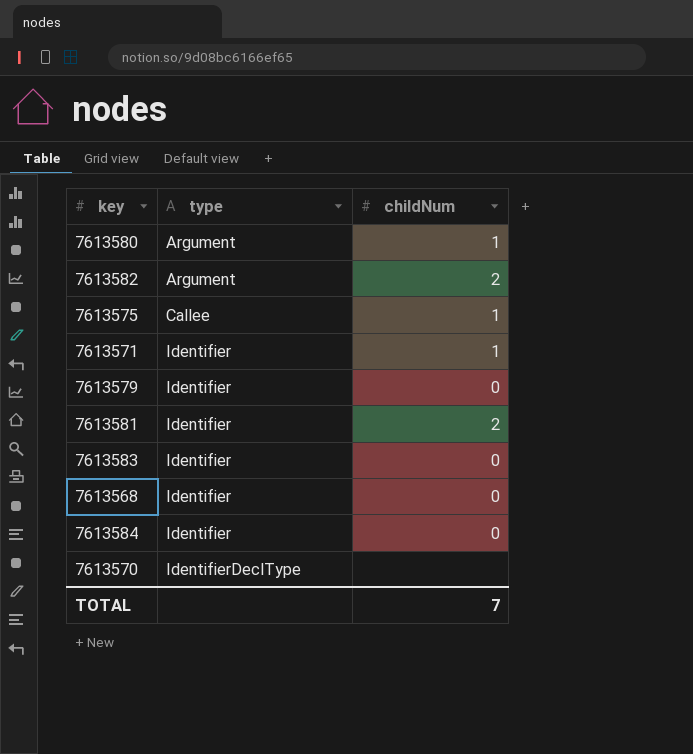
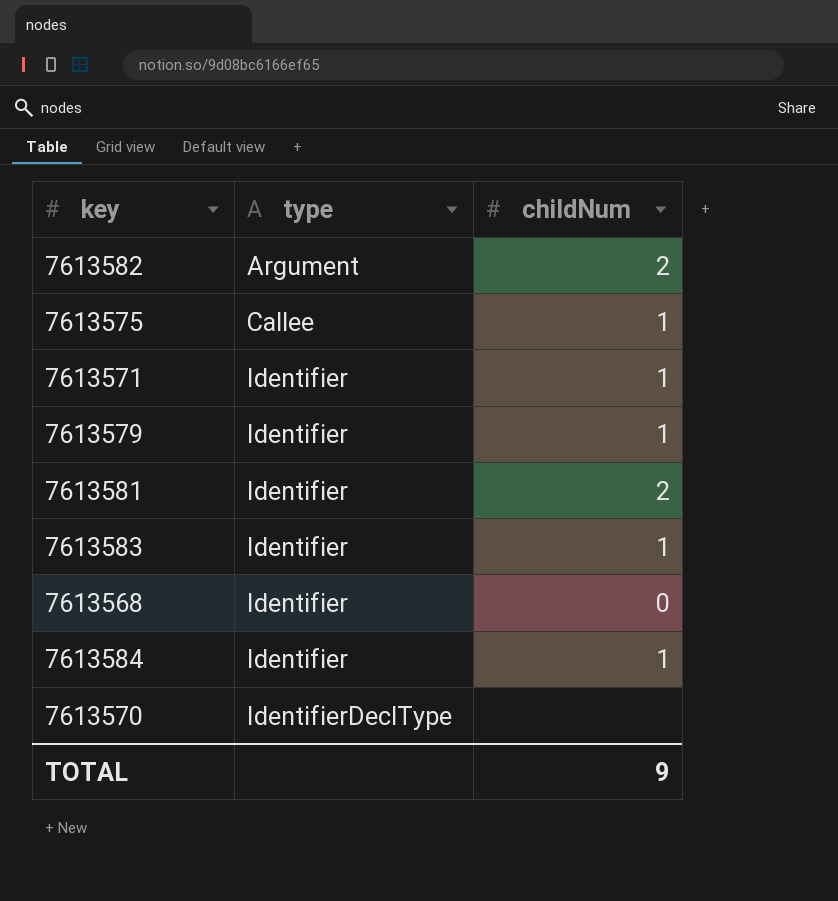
row 7613580: Argument | 1 -> none
7613579 | childNum: 0 -> 1
7613583 | childNum: 0 -> 1
7613584 | childNum: 0 -> 1
TOTAL | childNum: 7 -> 9

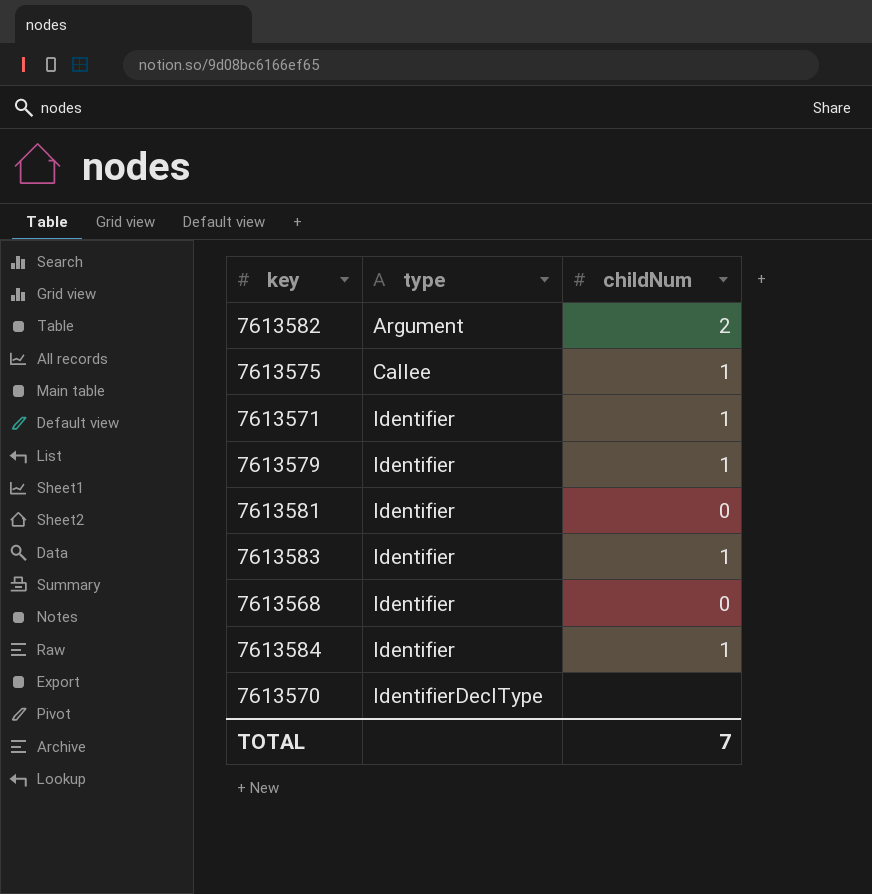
7613581 | childNum: 2 -> 0
TOTAL | childNum: 9 -> 7

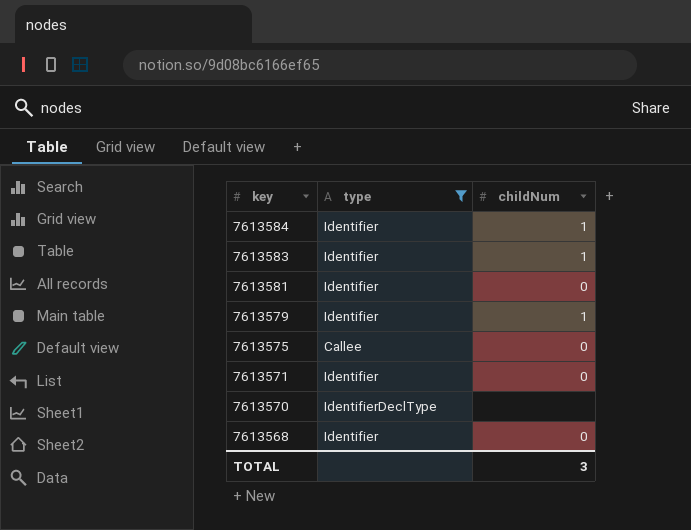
filter: none -> type != Argument
row order: type ascending -> key descending
7613575 | childNum: 1 -> 0
7613571 | childNum: 1 -> 0
TOTAL | childNum: 7 -> 3

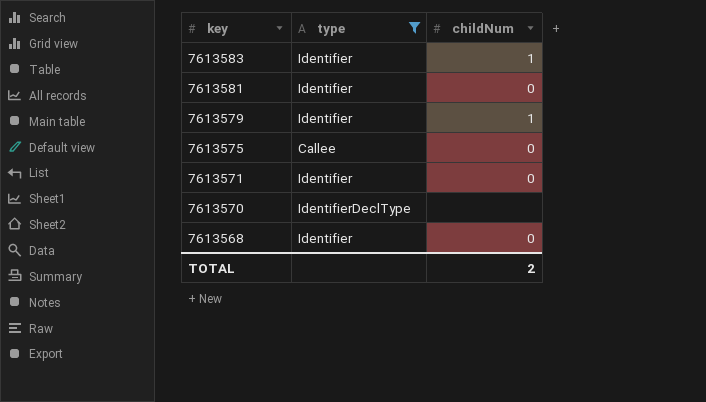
row 7613584: Identifier | 1 -> none
TOTAL | childNum: 3 -> 2

